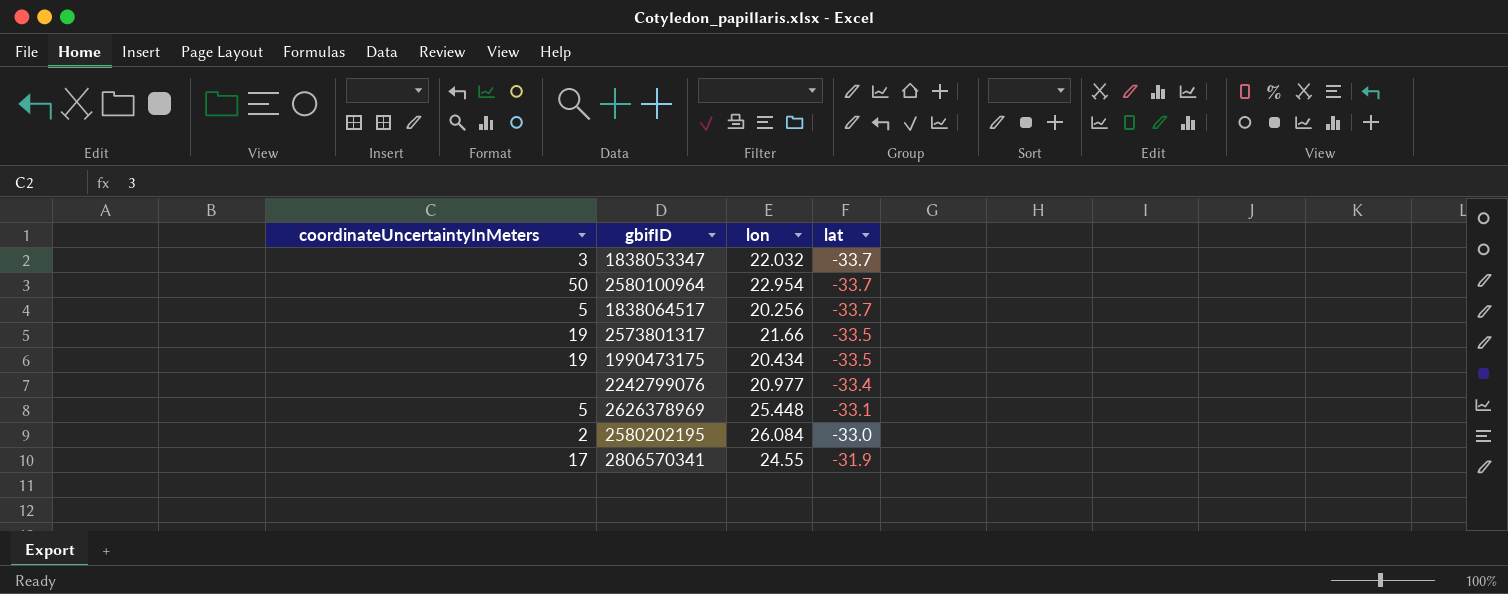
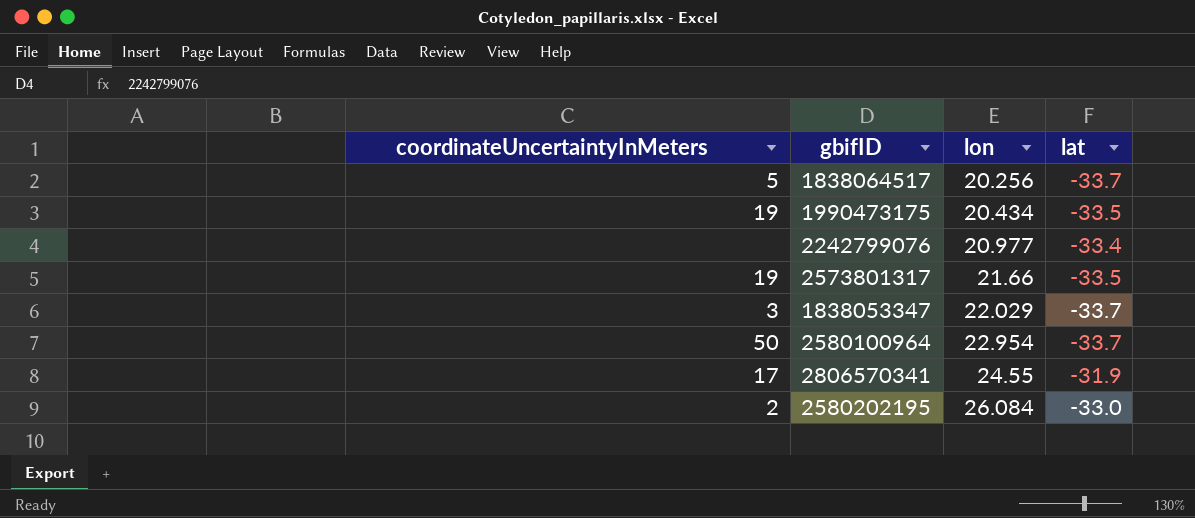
row order: lat ascending -> lon ascending
row 2626378969: 5 | 25.448 | -33.1 -> none
1838053347 | lon: 22.032 -> 22.029

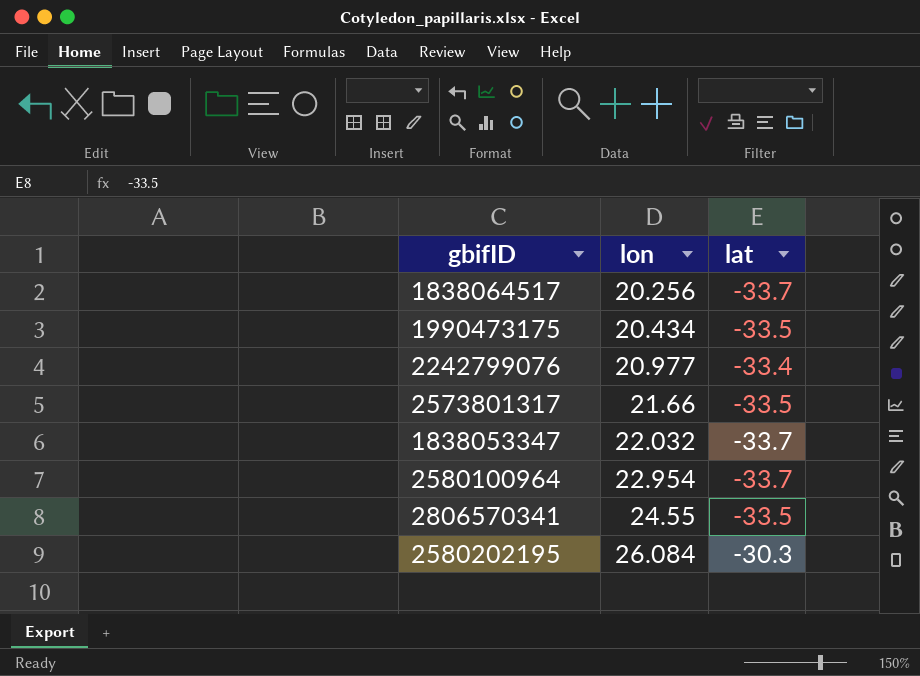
column coordinateUncertaintyInMeters | position: 1 -> none
1838053347 | lon: 22.029 -> 22.032
2806570341 | lat: -31.9 -> -33.5
2580202195 | lat: -33.0 -> -30.3

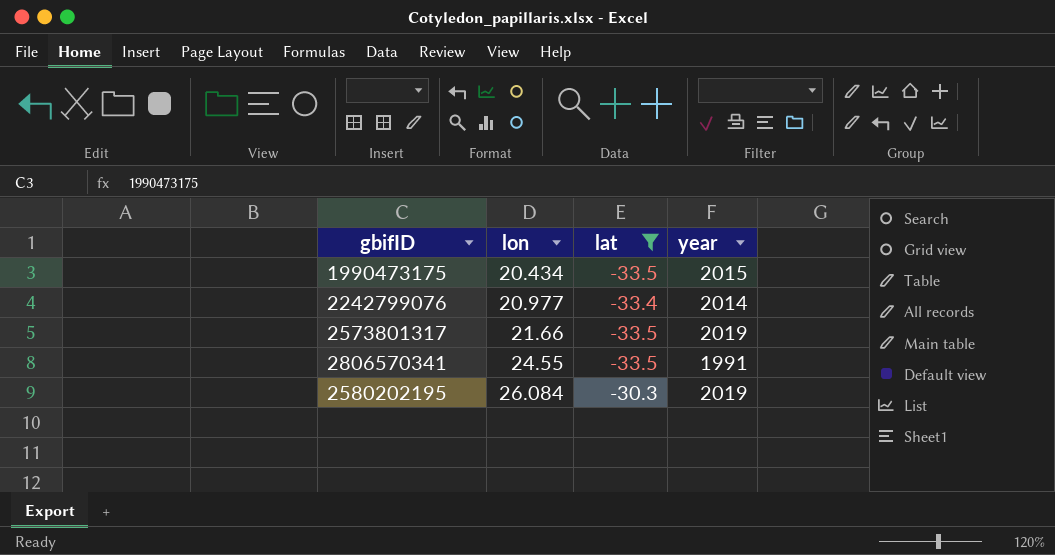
filter: none -> lat != -33.7
column year | position: none -> 4

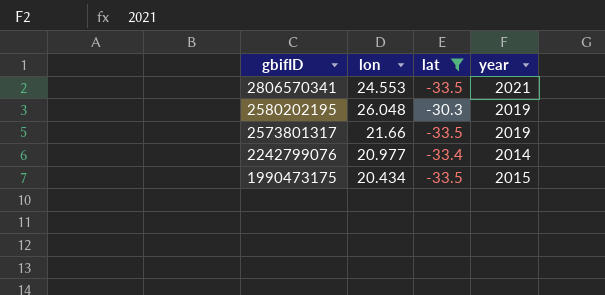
row order: lon ascending -> gbifID descending
2806570341 | lon: 24.55 -> 24.553
2806570341 | year: 1991 -> 2021
2580202195 | lon: 26.084 -> 26.048

